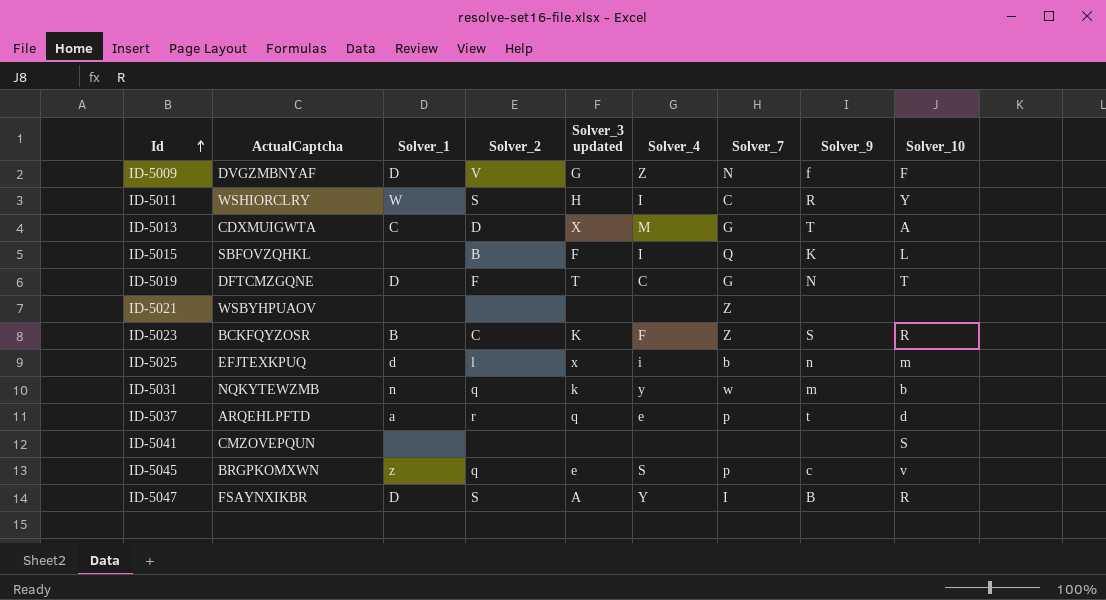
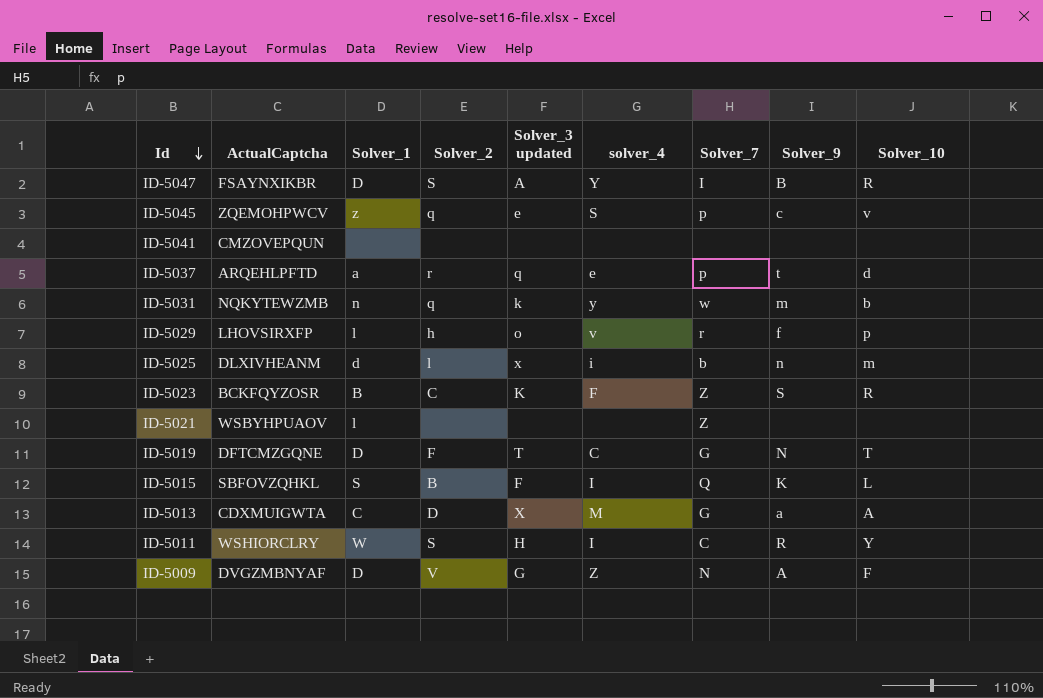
row order: Id ascending -> Id descending
column name: Solver_4 -> solver_4
ID-5045 | ActualCaptcha: BRGPKOMXWN -> ZQEMOHPWCV
ID-5041 | Solver_10: S -> none
row ID-5029: none -> LHOVSIRXFP | l | h | o | v | r | f | p
ID-5025 | ActualCaptcha: EFJTEXKPUQ -> DLXIVHEANM
ID-5021 | Solver_1: none -> l
ID-5015 | Solver_1: none -> S
ID-5013 | Solver_9: T -> a
ID-5009 | Solver_9: f -> A

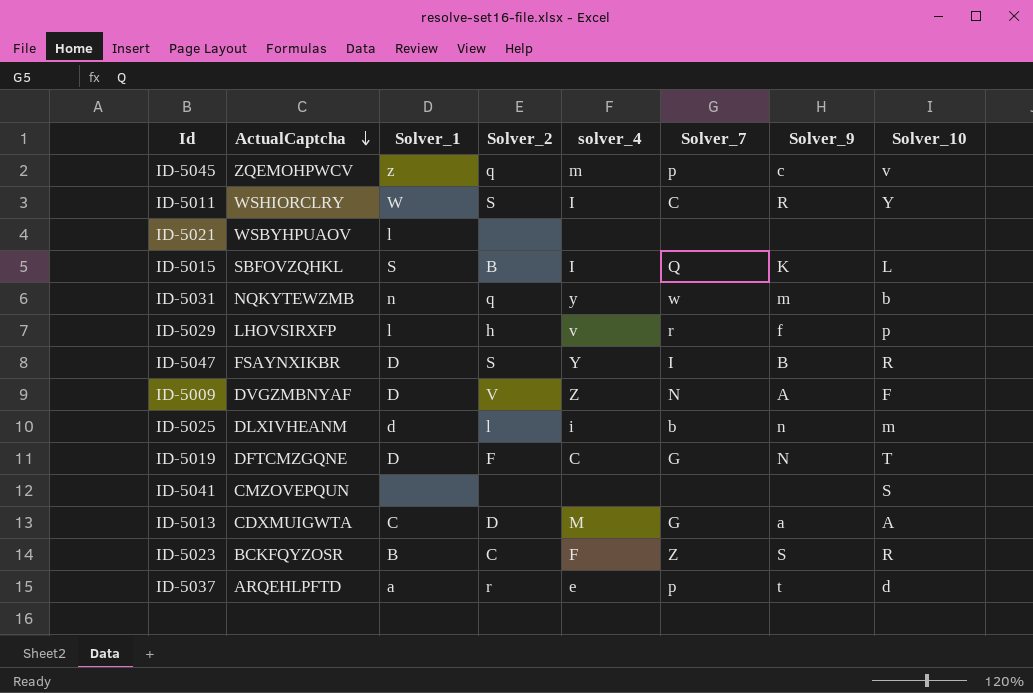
row order: Id descending -> ActualCaptcha descending
column Solver_3 updated | position: 5 -> none
ID-5045 | solver_4: S -> m
ID-5021 | Solver_7: Z -> none
ID-5041 | Solver_10: none -> S

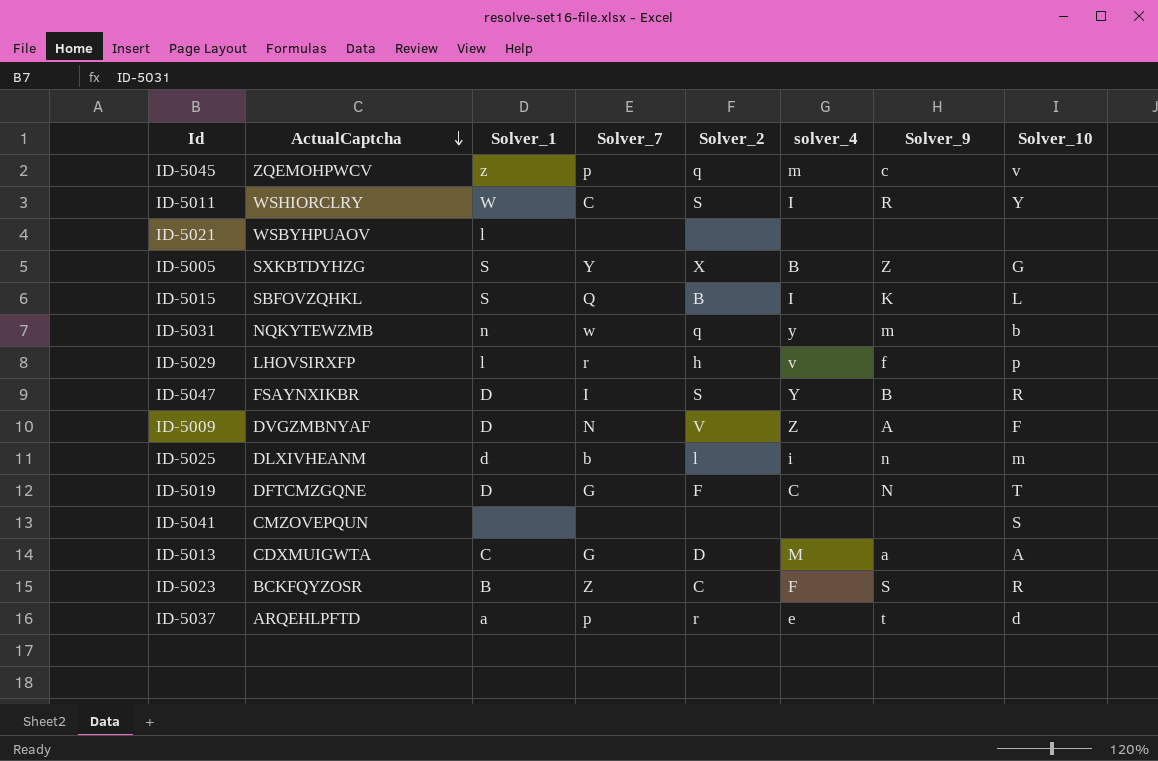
column Solver_7 | position: 6 -> 4
row ID-5005: none -> SXKBTDYHZG | S | Y | X | B | Z | G

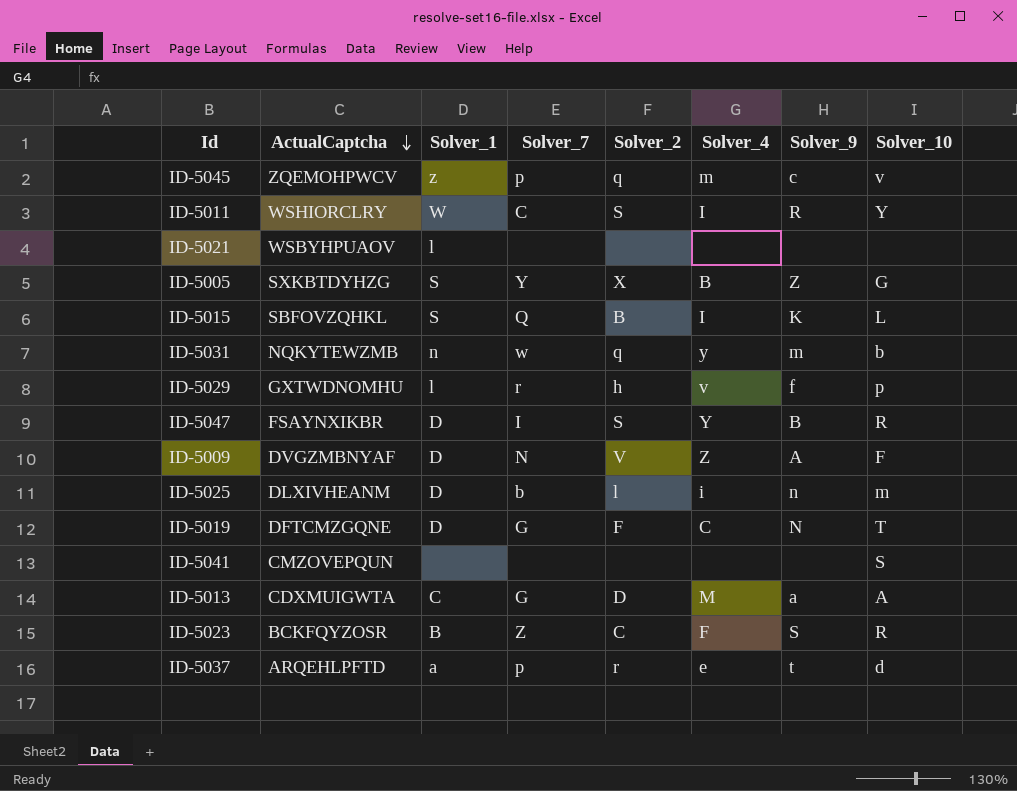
column name: solver_4 -> Solver_4
ID-5029 | ActualCaptcha: LHOVSIRXFP -> GXTWDNOMHU
ID-5025 | Solver_1: d -> D

